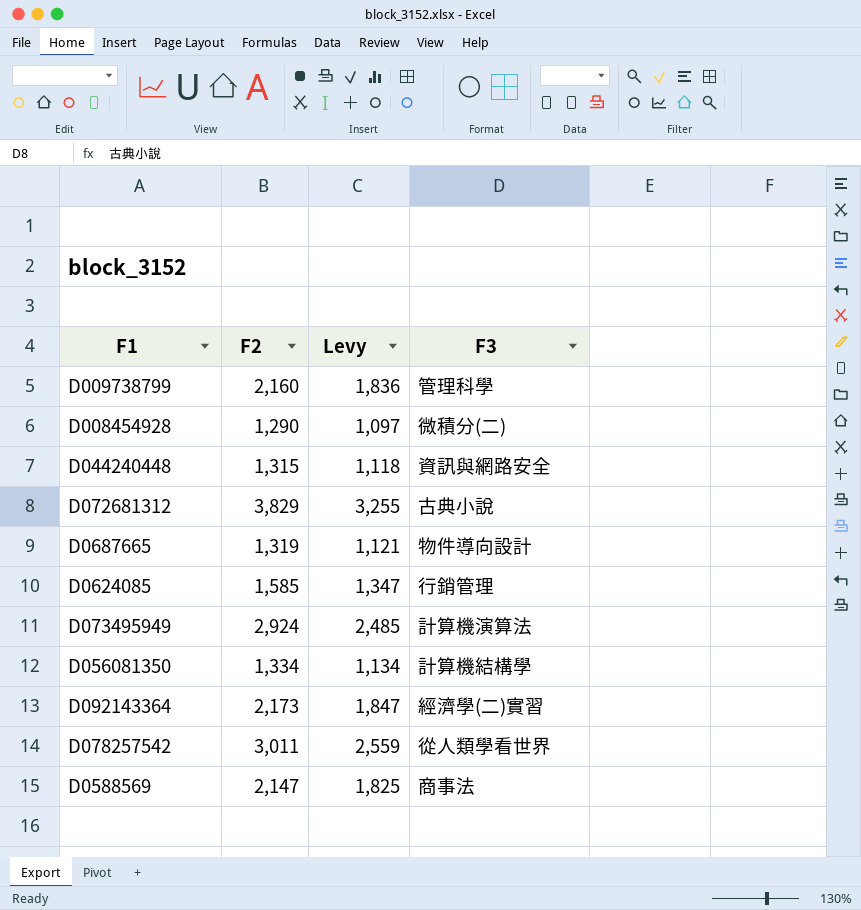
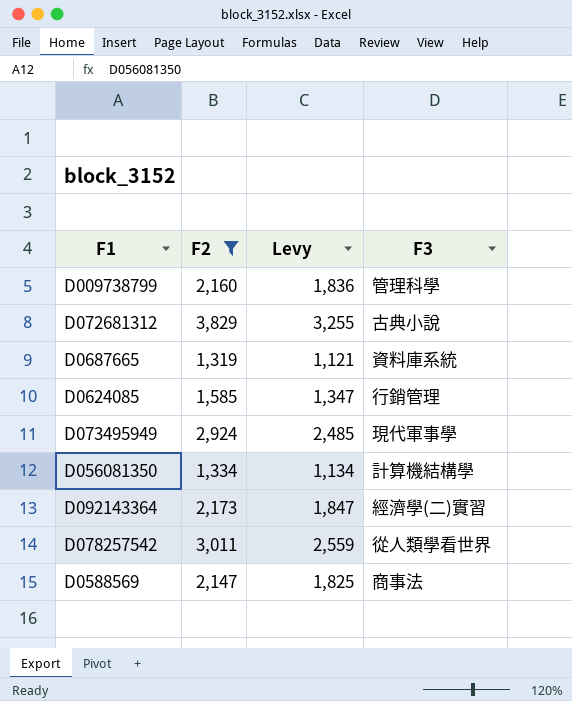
filter: none -> F2 >= 1,319
D0687665 | F3: 物件導向設計 -> 資料庫系統
D073495949 | F3: 計算機演算法 -> 現代軍事學

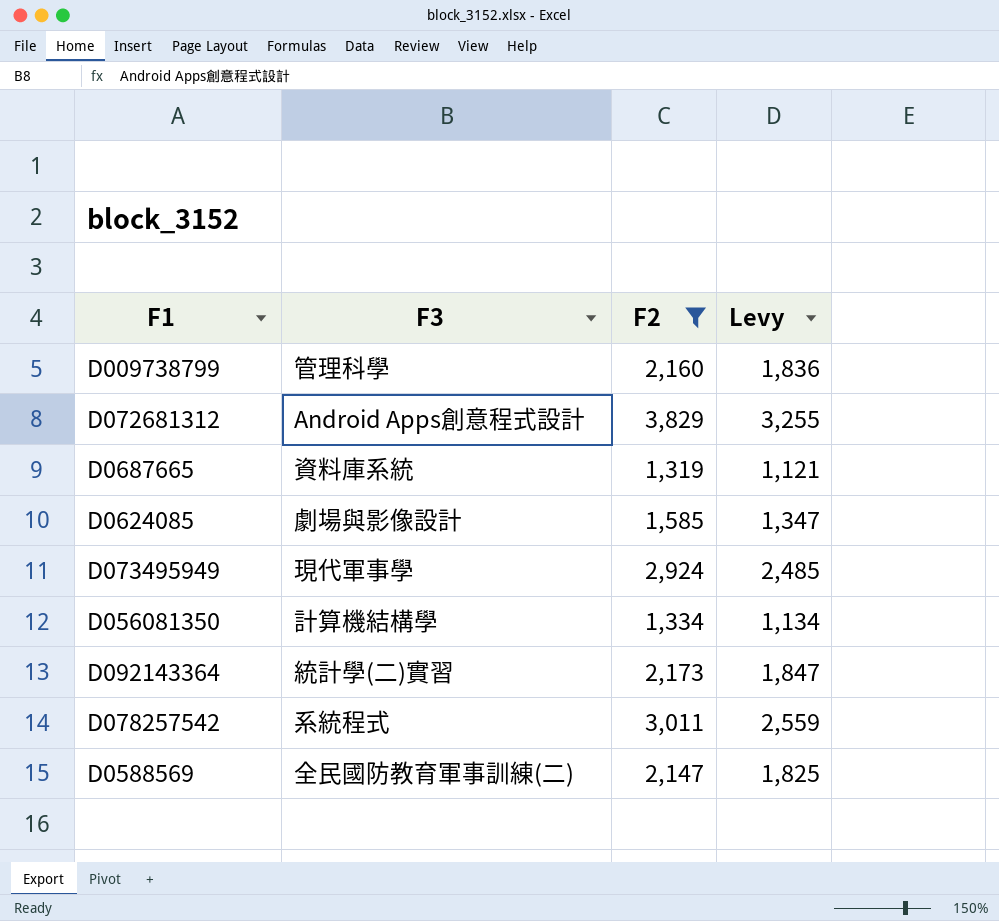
column F3 | position: 4 -> 2
D072681312 | F3: 古典小說 -> Android Apps創意程式設計
D0624085 | F3: 行銷管理 -> 劇場與影像設計
D092143364 | F3: 經濟學(二)實習 -> 統計學(二)實習
D078257542 | F3: 從人類學看世界 -> 系統程式
D0588569 | F3: 商事法 -> 全民國防教育軍事訓練(二)

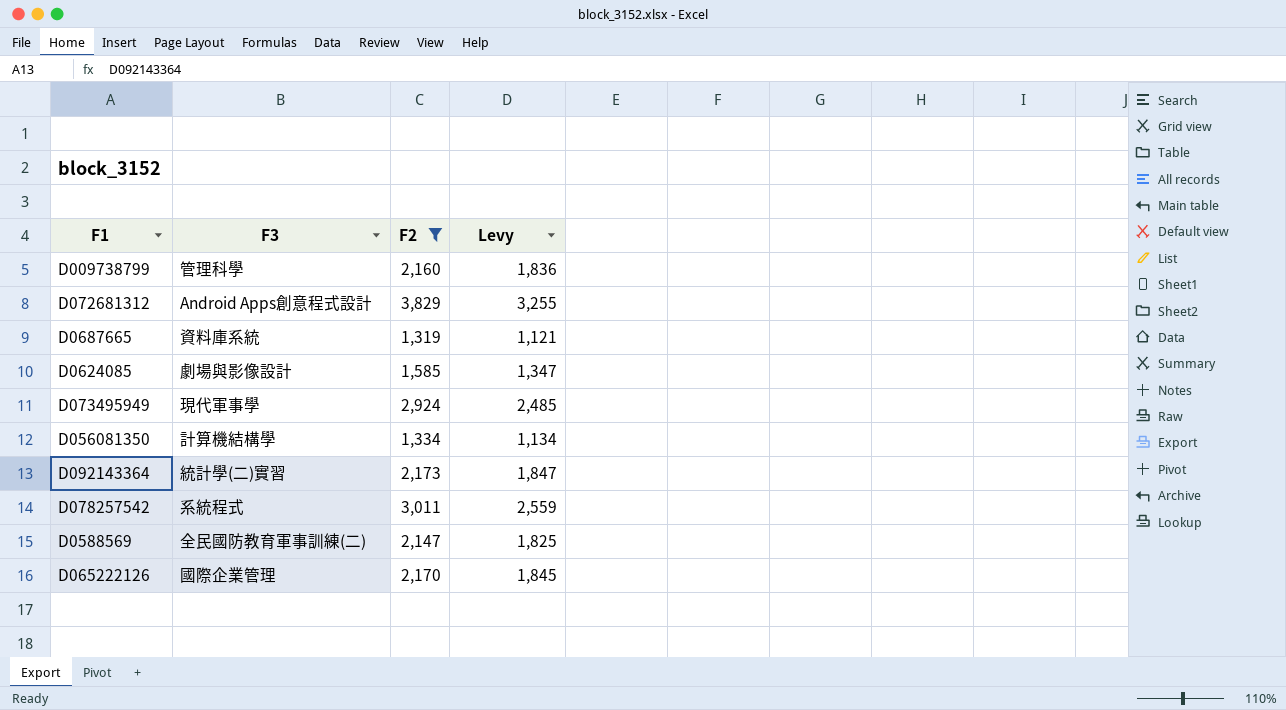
row D065222126: none -> 國際企業管理 | 2,170 | 1,845

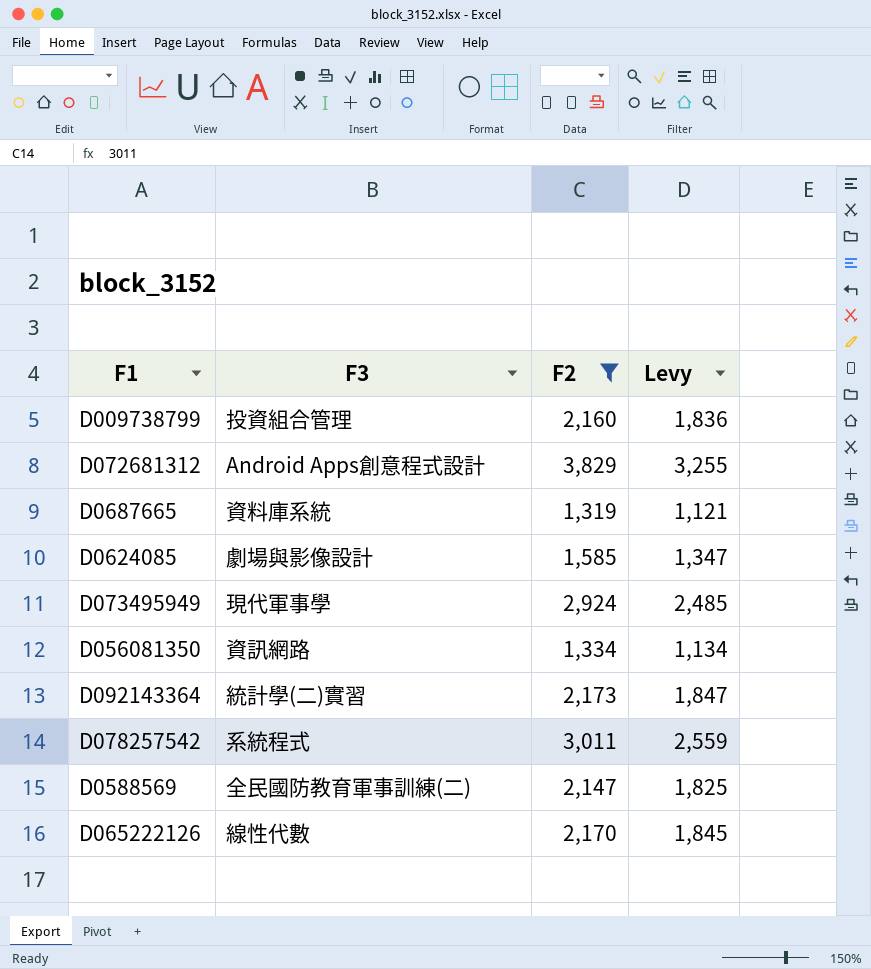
D009738799 | F3: 管理科學 -> 投資組合管理
D056081350 | F3: 計算機結構學 -> 資訊網路
D065222126 | F3: 國際企業管理 -> 線性代數

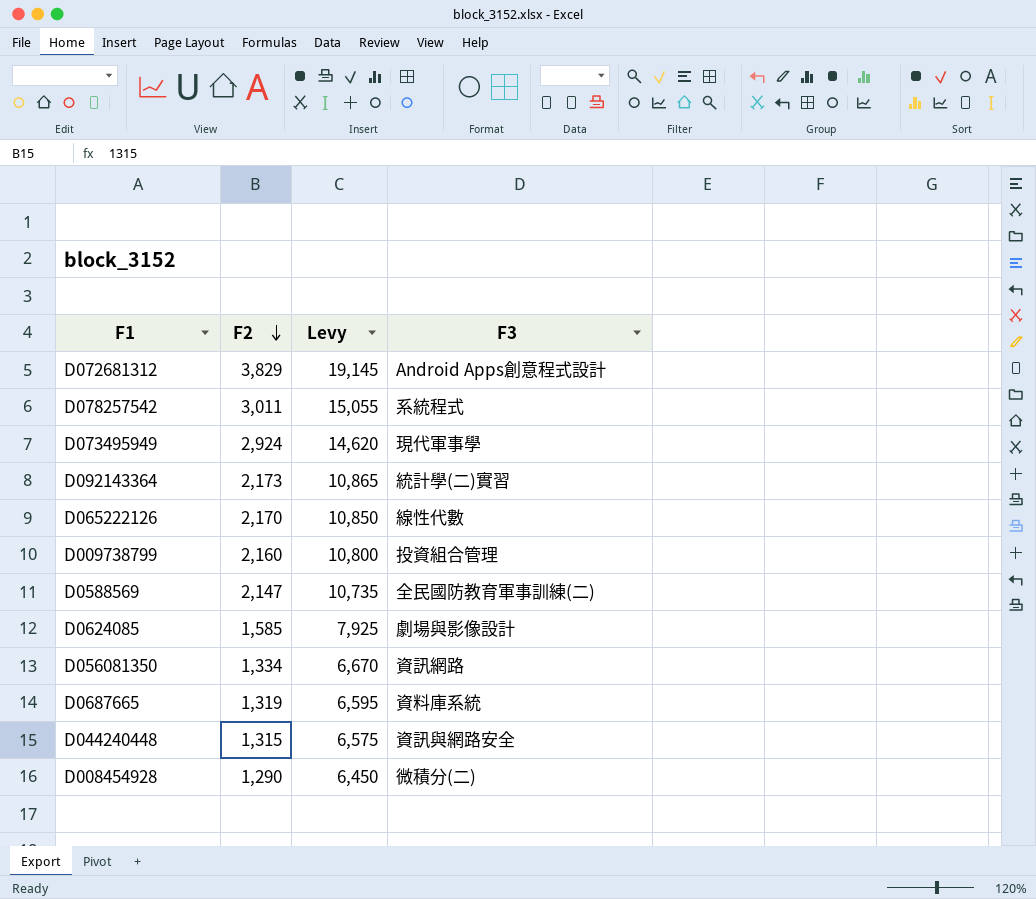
filter: F2 >= 1,319 -> none
row order: none -> F2 descending
column Levy | formula: [F2] * 0.85 -> [F2] * 5
column F3 | position: 2 -> 4

